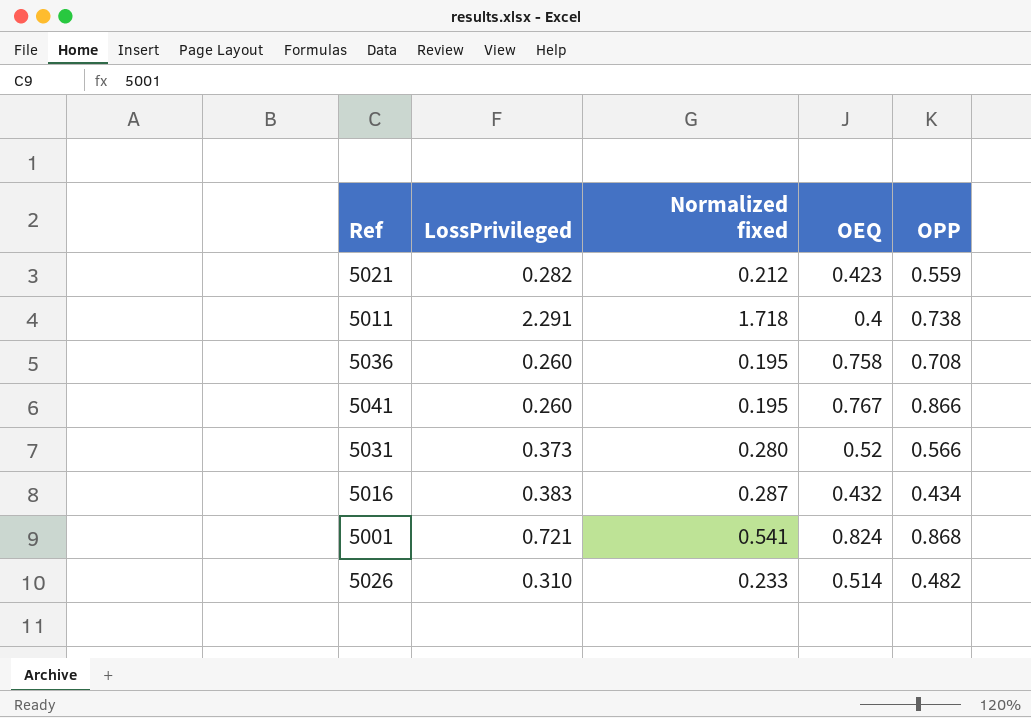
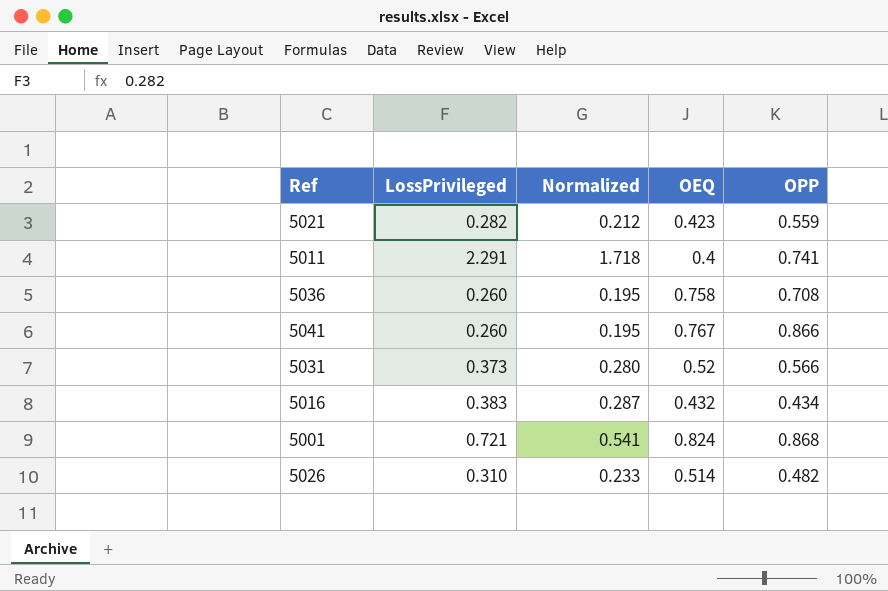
column name: Normalized fixed -> Normalized
5011 | OPP: 0.738 -> 0.741

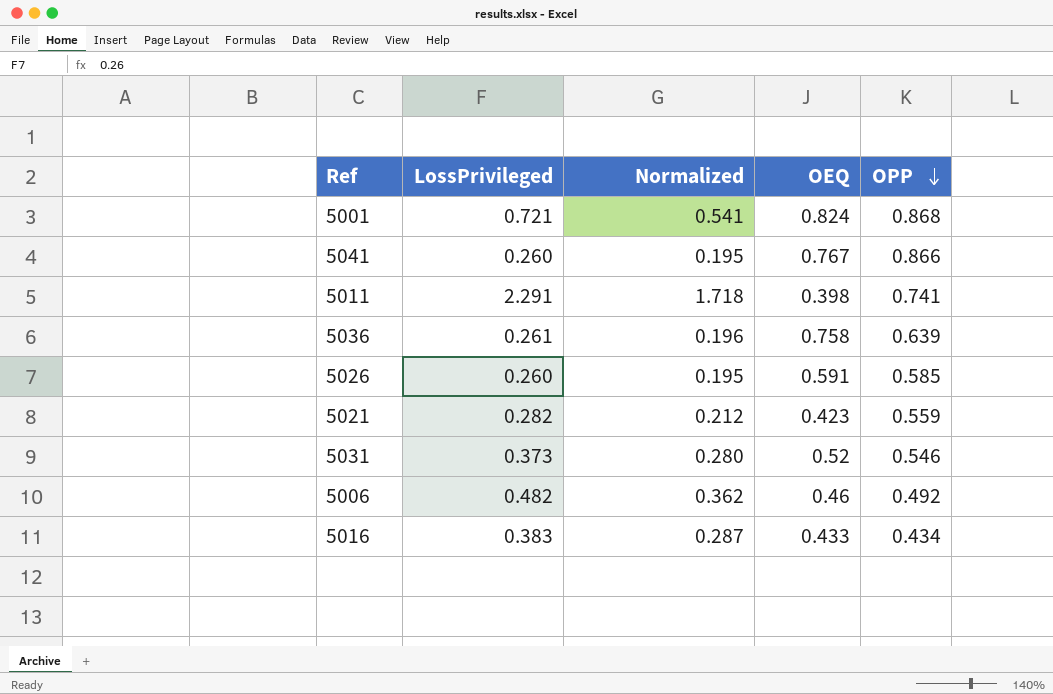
row order: none -> OPP descending
5011 | OEQ: 0.4 -> 0.398
5036 | LossPrivileged: 0.260 -> 0.261
5036 | Normalized: 0.195 -> 0.196
5036 | OPP: 0.708 -> 0.639
5026 | LossPrivileged: 0.310 -> 0.260
5026 | Normalized: 0.233 -> 0.195
5026 | OEQ: 0.514 -> 0.591
5026 | OPP: 0.482 -> 0.585
5031 | OPP: 0.566 -> 0.546
row 5006: none -> 0.482 | 0.362 | 0.46 | 0.492
5016 | OEQ: 0.432 -> 0.433

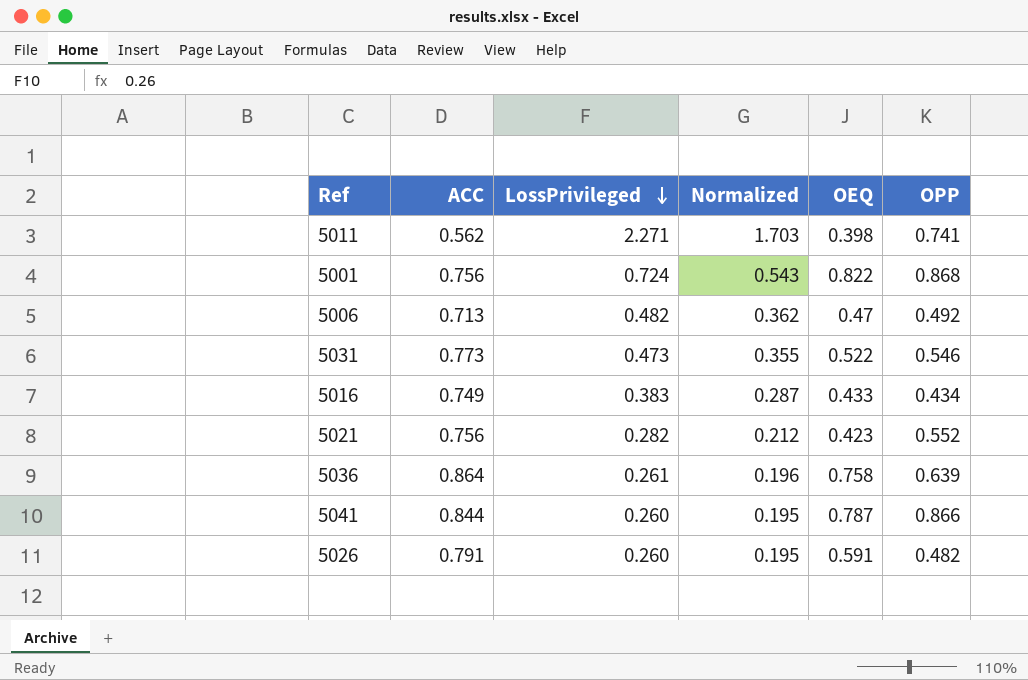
row order: OPP descending -> LossPrivileged descending
column ACC | position: none -> 2
5011 | LossPrivileged: 2.291 -> 2.271
5011 | Normalized: 1.718 -> 1.703
5001 | LossPrivileged: 0.721 -> 0.724
5001 | Normalized: 0.541 -> 0.543
5001 | OEQ: 0.824 -> 0.822
5006 | OEQ: 0.46 -> 0.47
5031 | LossPrivileged: 0.373 -> 0.473
5031 | Normalized: 0.280 -> 0.355
5031 | OEQ: 0.52 -> 0.522
5021 | OPP: 0.559 -> 0.552
5041 | OEQ: 0.767 -> 0.787
5026 | OPP: 0.585 -> 0.482

